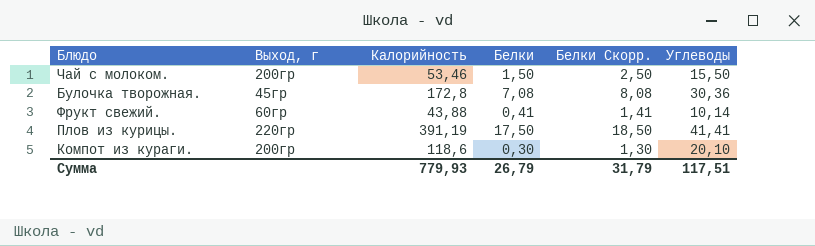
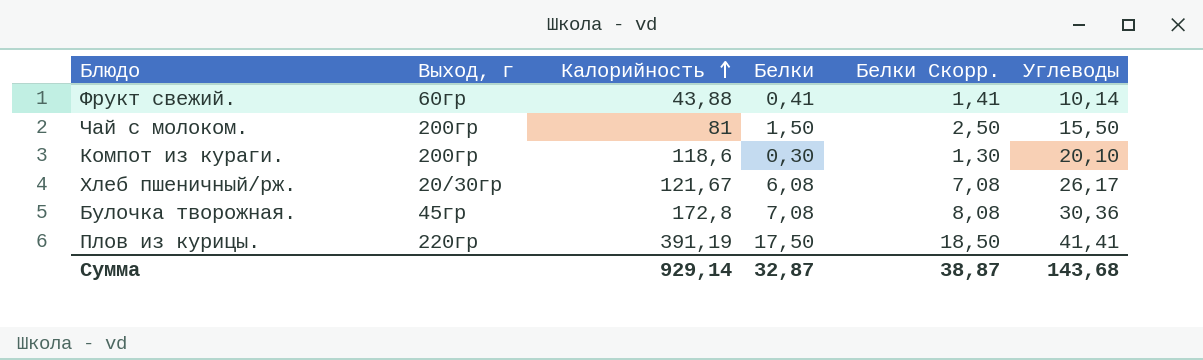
row order: none -> Калорийность ascending
Чай с молоком. | Калорийность: 53,46 -> 81
row Хлеб пшеничный/рж.: none -> 20/30гр | 121,67 | 6,08 | 7,08 | 26,17
Сумма | Калорийность: 779,93 -> 929,14
Сумма | Белки: 26,79 -> 32,87
Сумма | Белки Скорр.: 31,79 -> 38,87
Сумма | Углеводы: 117,51 -> 143,68

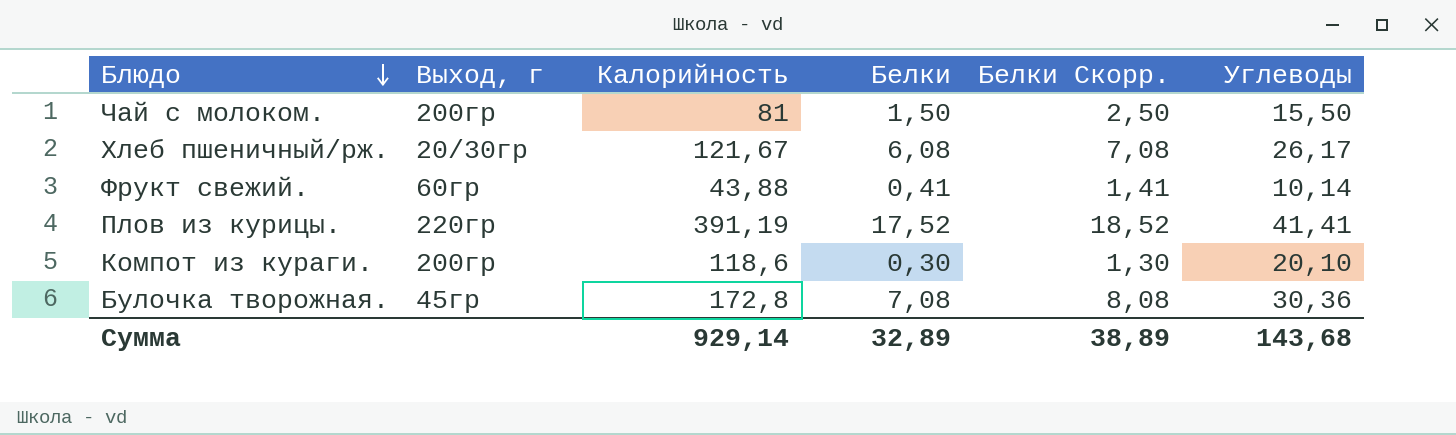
row order: Калорийность ascending -> Блюдо descending
Плов из курицы. | Белки: 17,50 -> 17,52
Плов из курицы. | Белки Скорр.: 18,50 -> 18,52
Сумма | Белки: 32,87 -> 32,89
Сумма | Белки Скорр.: 38,87 -> 38,89

